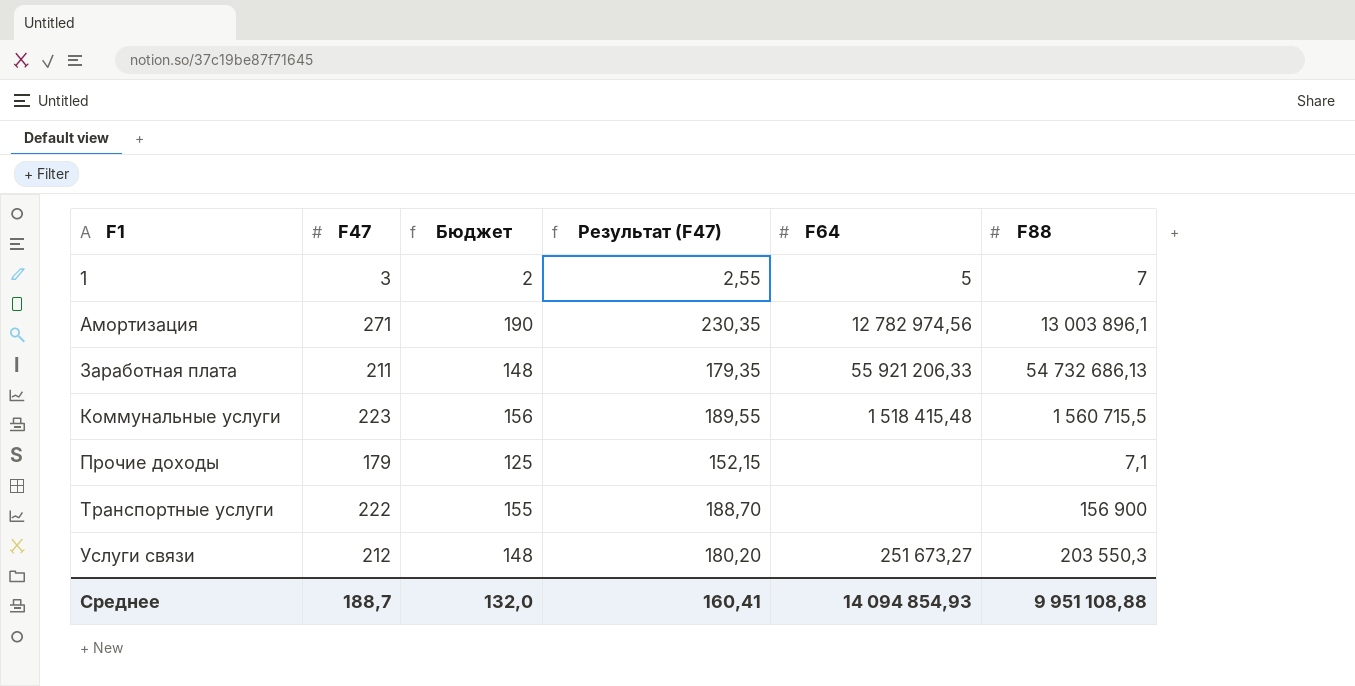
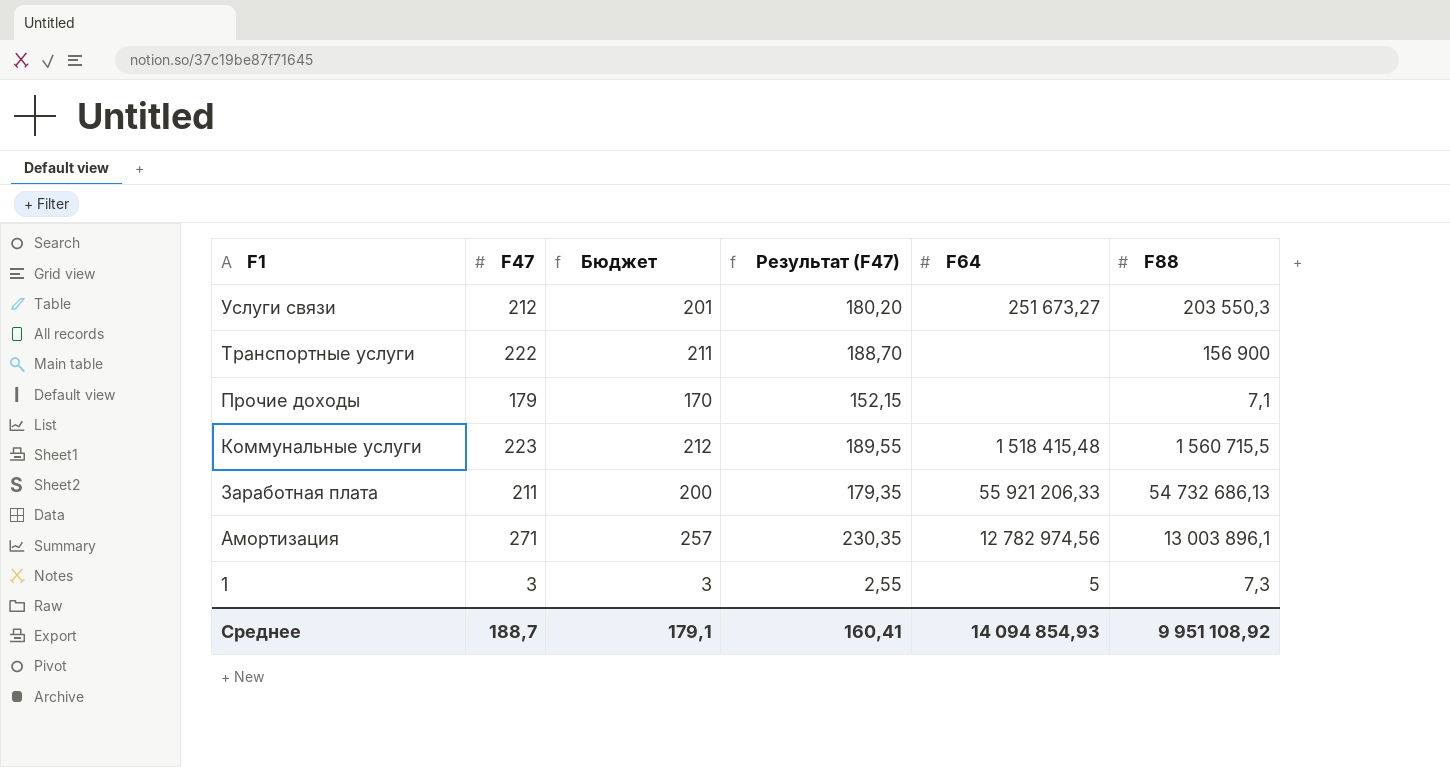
row order: F1 ascending -> F1 descending
column Бюджет | formula: [F47] * 0,7 -> [F47] * 0,95
1 | F88: 7 -> 7,3
Среднее | Бюджет: 132,0 -> 179,1
Среднее | F88: 9 951 108,88 -> 9 951 108,92

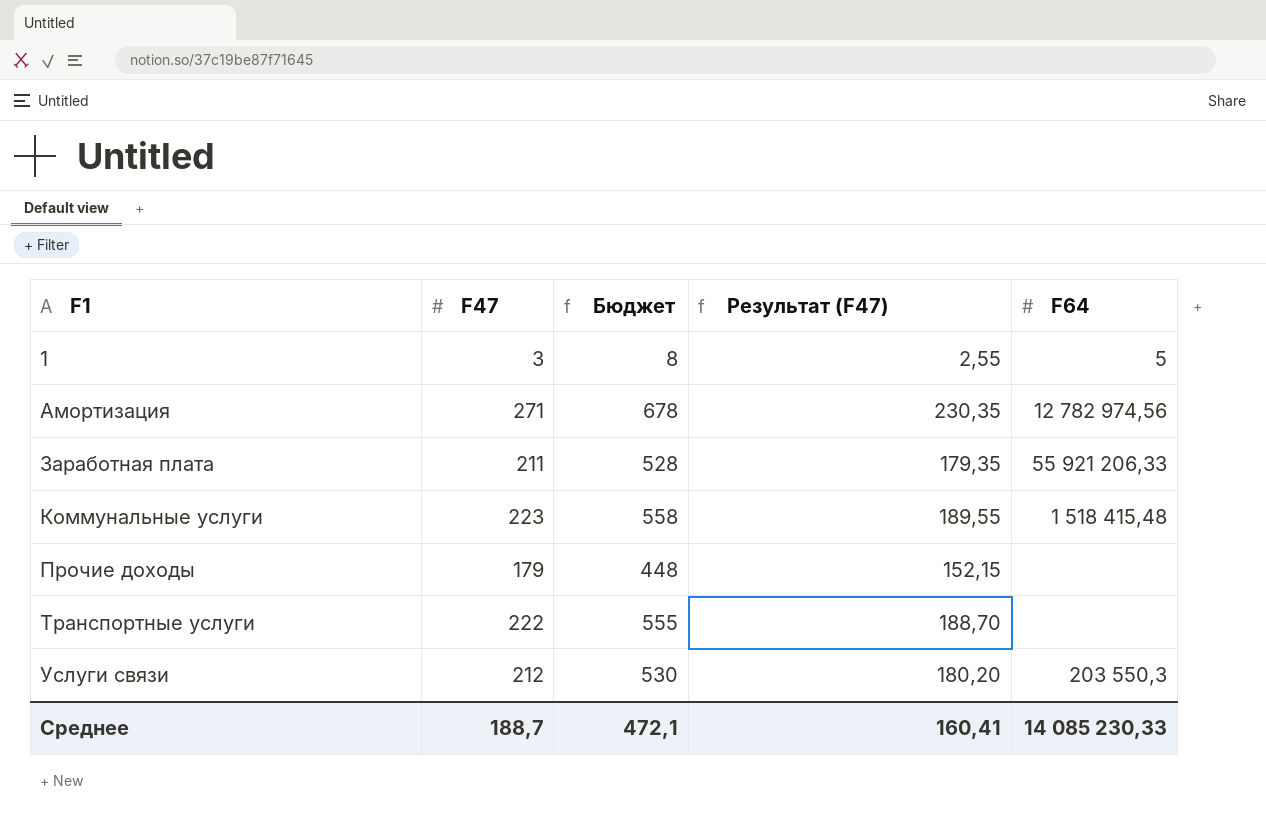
row order: F1 descending -> F1 ascending
column F88 | position: 6 -> none
column Бюджет | formula: [F47] * 0,95 -> [F47] * 2,5
Услуги связи | F64: 251 673,27 -> 203 550,3
Среднее | Бюджет: 179,1 -> 472,1
Среднее | F64: 14 094 854,93 -> 14 085 230,33

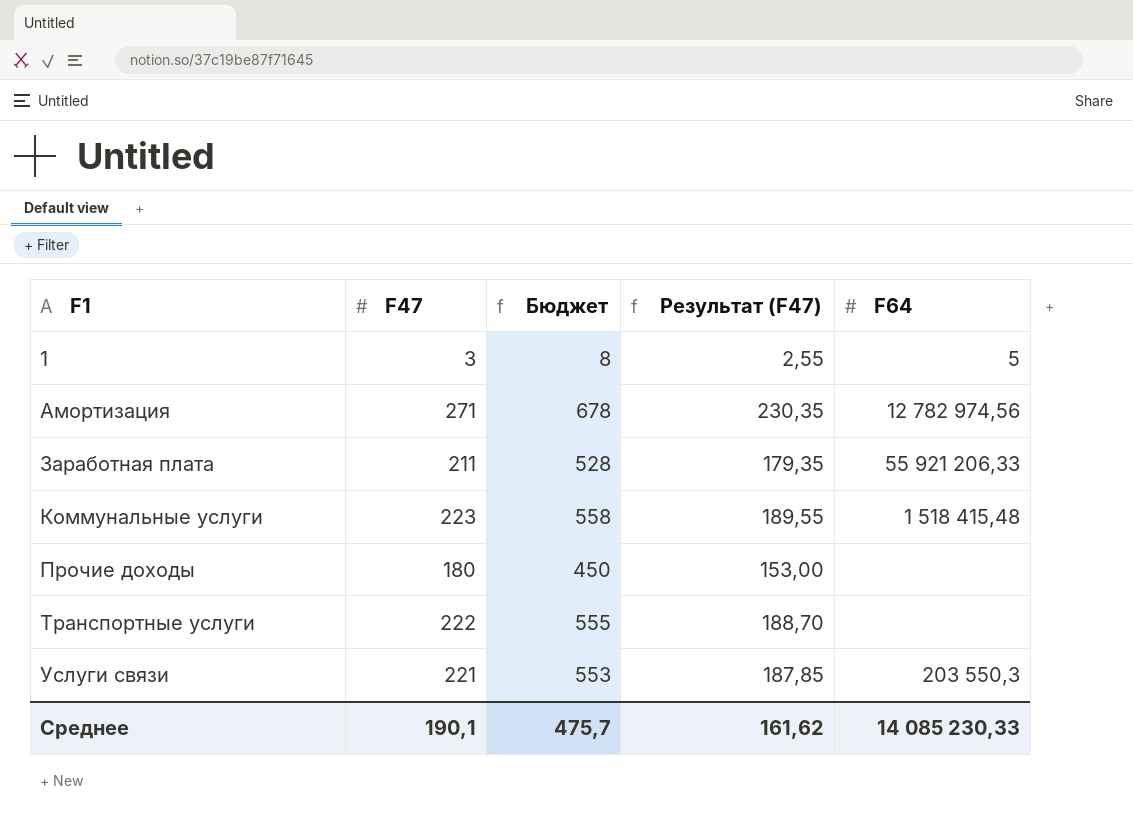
Прочие доходы | F47: 179 -> 180
Прочие доходы | Бюджет: 448 -> 450
Прочие доходы | Результат (F47): 152,15 -> 153,00
Услуги связи | F47: 212 -> 221
Услуги связи | Бюджет: 530 -> 553
Услуги связи | Результат (F47): 180,20 -> 187,85
Среднее | F47: 188,7 -> 190,1
Среднее | Бюджет: 472,1 -> 475,7
Среднее | Результат (F47): 160,41 -> 161,62

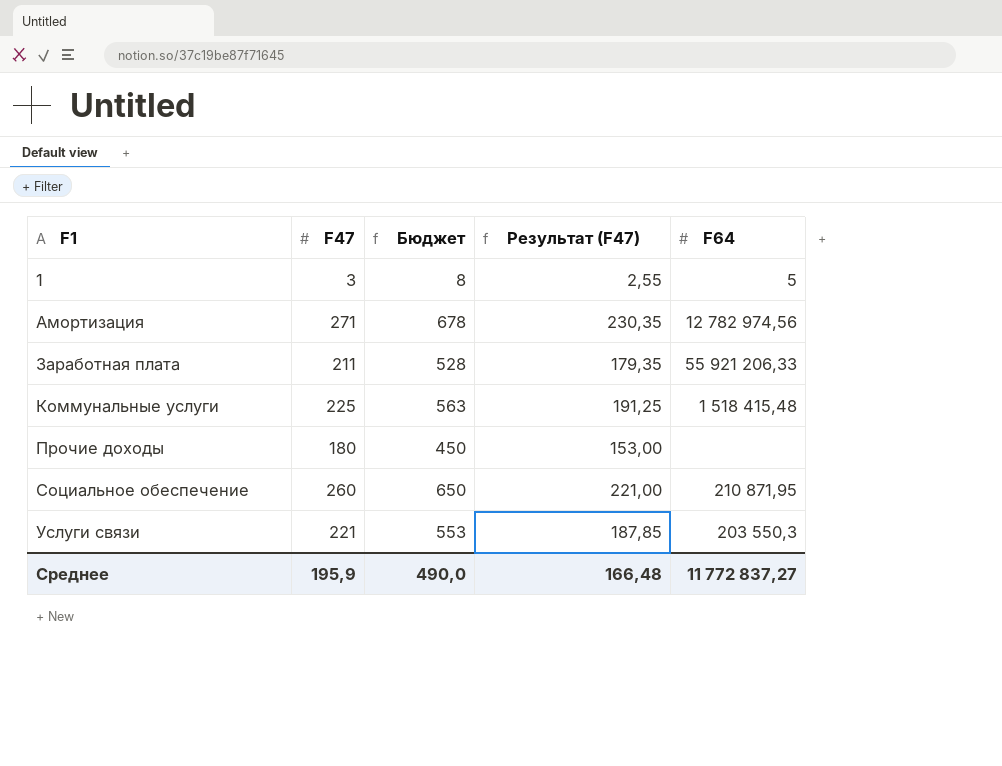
row Транспортные услуги: 222 | 555 | 188,70 | none -> none
Коммунальные услуги | F47: 223 -> 225
Коммунальные услуги | Бюджет: 558 -> 563
Коммунальные услуги | Результат (F47): 189,55 -> 191,25
row Социальное обеспечение: none -> 260 | 650 | 221,00 | 210 871,95
Среднее | F47: 190,1 -> 195,9
Среднее | Бюджет: 475,7 -> 490,0
Среднее | Результат (F47): 161,62 -> 166,48
Среднее | F64: 14 085 230,33 -> 11 772 837,27

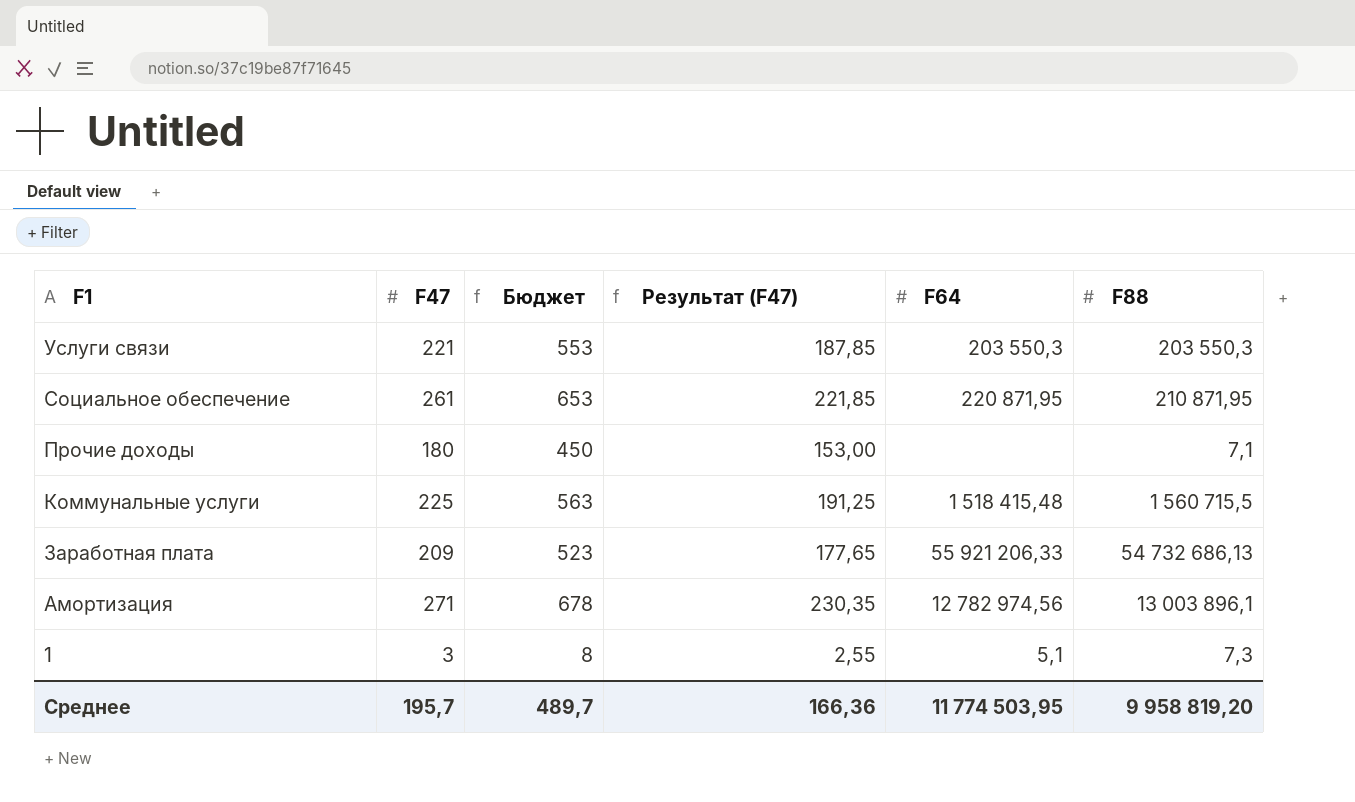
row order: F1 ascending -> F1 descending
column F88 | position: none -> 6
Социальное обеспечение | F47: 260 -> 261
Социальное обеспечение | Бюджет: 650 -> 653
Социальное обеспечение | Результат (F47): 221,00 -> 221,85
Социальное обеспечение | F64: 210 871,95 -> 220 871,95
Заработная плата | F47: 211 -> 209
Заработная плата | Бюджет: 528 -> 523
Заработная плата | Результат (F47): 179,35 -> 177,65
1 | F64: 5 -> 5,1
Среднее | F47: 195,9 -> 195,7
Среднее | Бюджет: 490,0 -> 489,7
Среднее | Результат (F47): 166,48 -> 166,36
Среднее | F64: 11 772 837,27 -> 11 774 503,95

